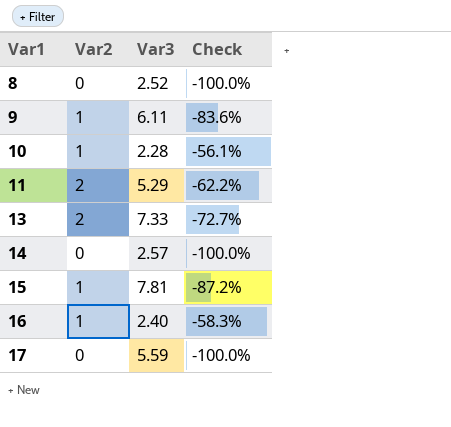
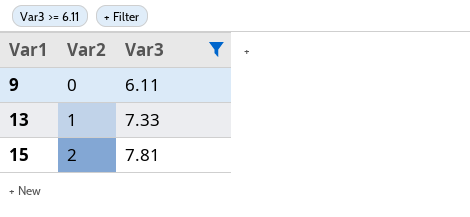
filter: none -> Var3 >= 6.11
column Check | formula: ([Var2] - [Var3]) / [Var3] -> none
9 | Var2: 1 -> 0
13 | Var2: 2 -> 1
15 | Var2: 1 -> 2

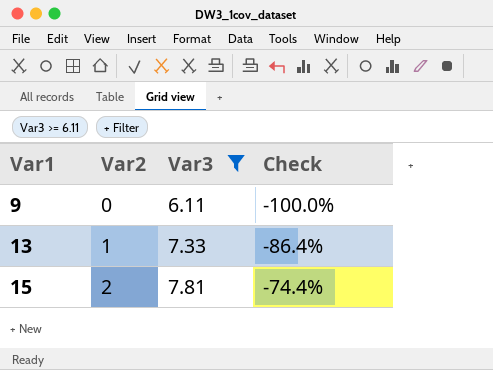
column Check | formula: none -> ([Var2] - [Var3]) / [Var3]

